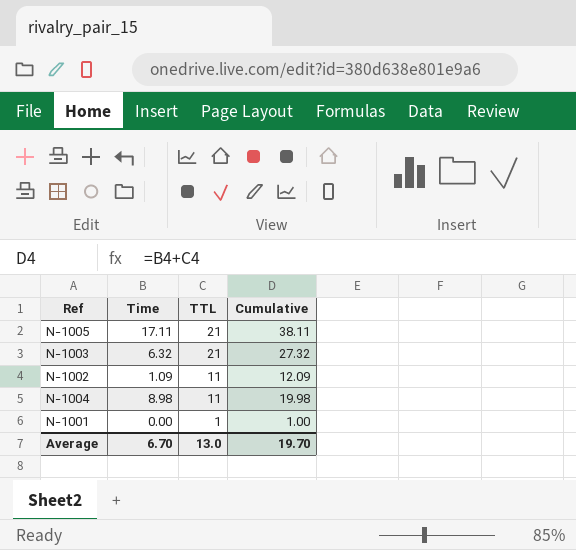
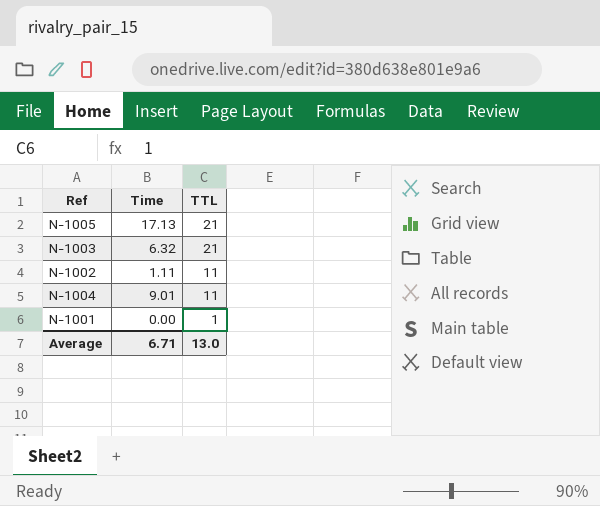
column Cumulative | formula: [Time] + [TTL] -> none
N-1005 | Time: 17.11 -> 17.13
N-1002 | Time: 1.09 -> 1.11
N-1004 | Time: 8.98 -> 9.01
Average | Time: 6.70 -> 6.71

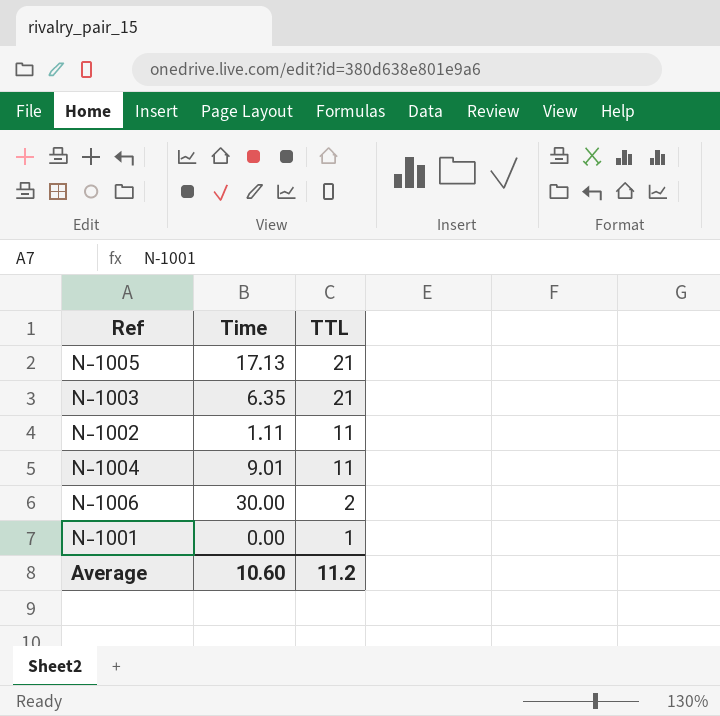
N-1003 | Time: 6.32 -> 6.35
row N-1006: none -> 30.00 | 2
Average | Time: 6.71 -> 10.60
Average | TTL: 13.0 -> 11.2

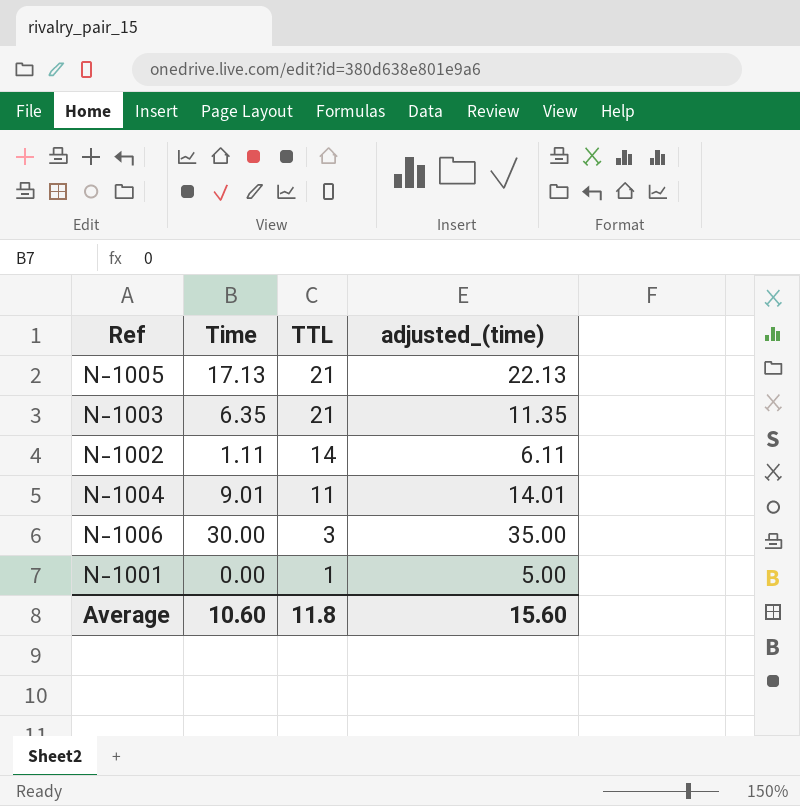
column adjusted_(time) | formula: none -> [Time] + 5
N-1002 | TTL: 11 -> 14
N-1006 | TTL: 2 -> 3
Average | TTL: 11.2 -> 11.8

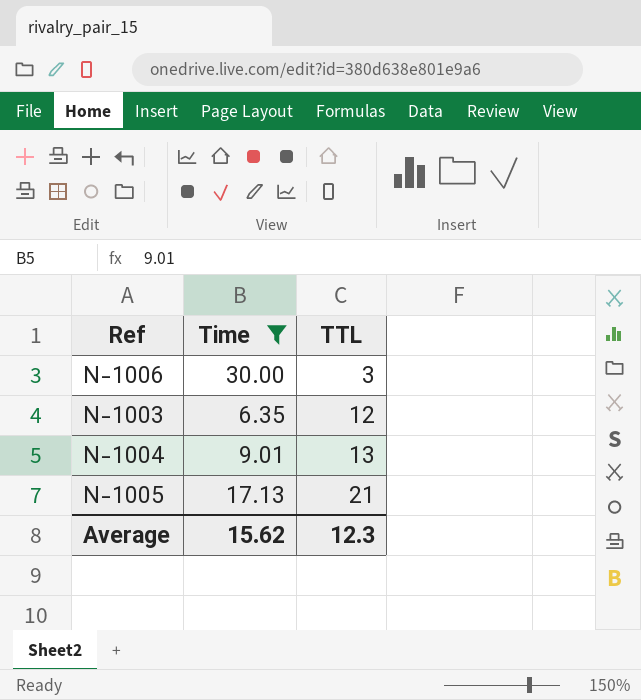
filter: none -> Time >= 6.35
row order: TTL descending -> TTL ascending
column adjusted_(time) | formula: [Time] + 5 -> none
N-1003 | TTL: 21 -> 12
N-1004 | TTL: 11 -> 13
Average | Time: 10.60 -> 15.62
Average | TTL: 11.8 -> 12.3

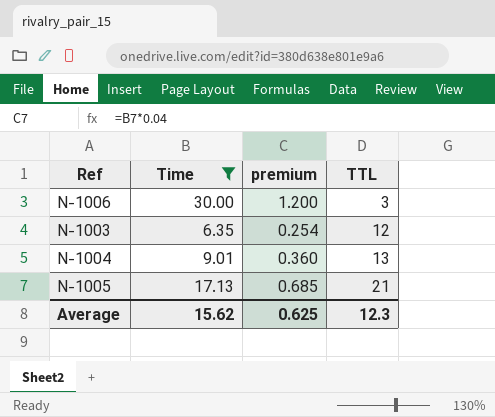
column premium | formula: none -> [Time] * 0.04

